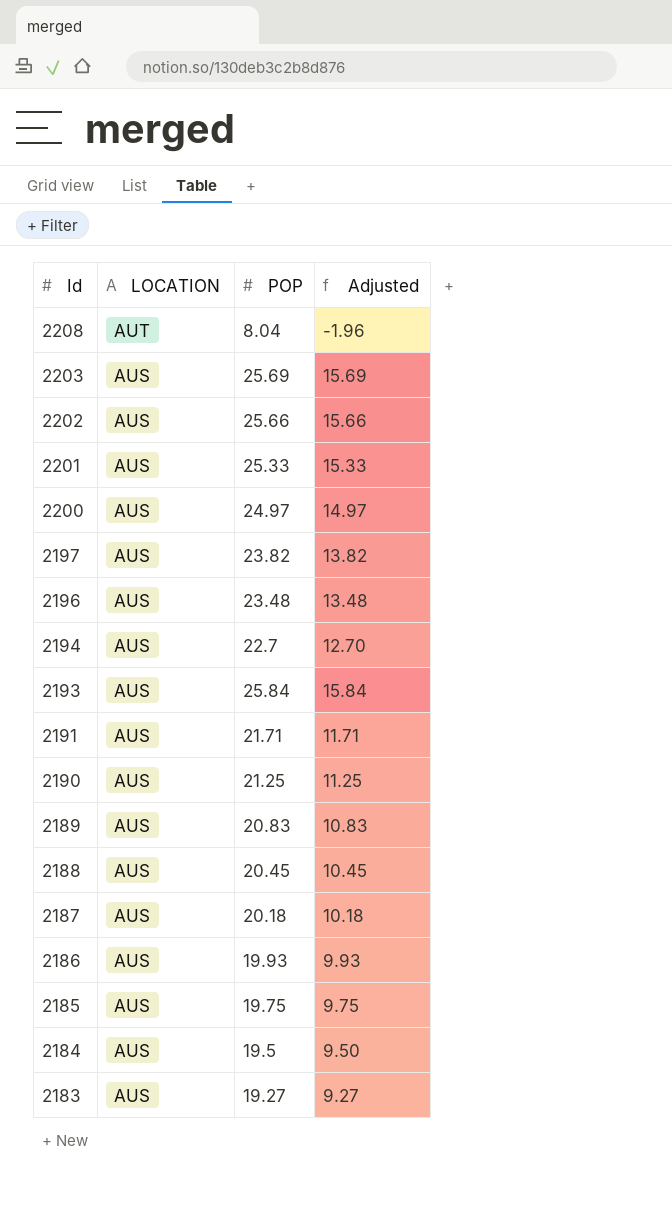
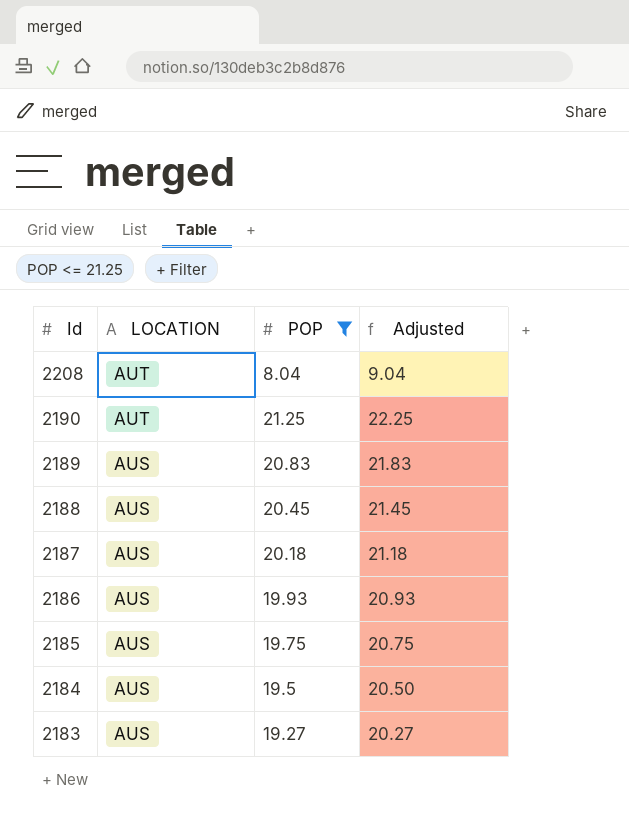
filter: none -> POP <= 21.25
column Adjusted | formula: [POP] - 10 -> [POP] + 1
2190 | LOCATION: AUS -> AUT

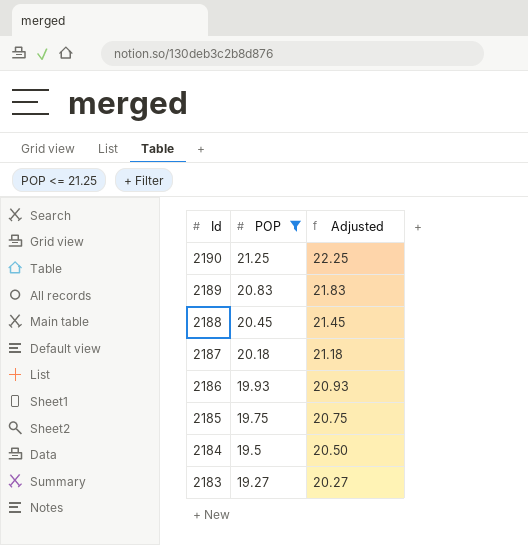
column LOCATION | position: 2 -> none
row 2208: AUT | 8.04 | 9.04 -> none

